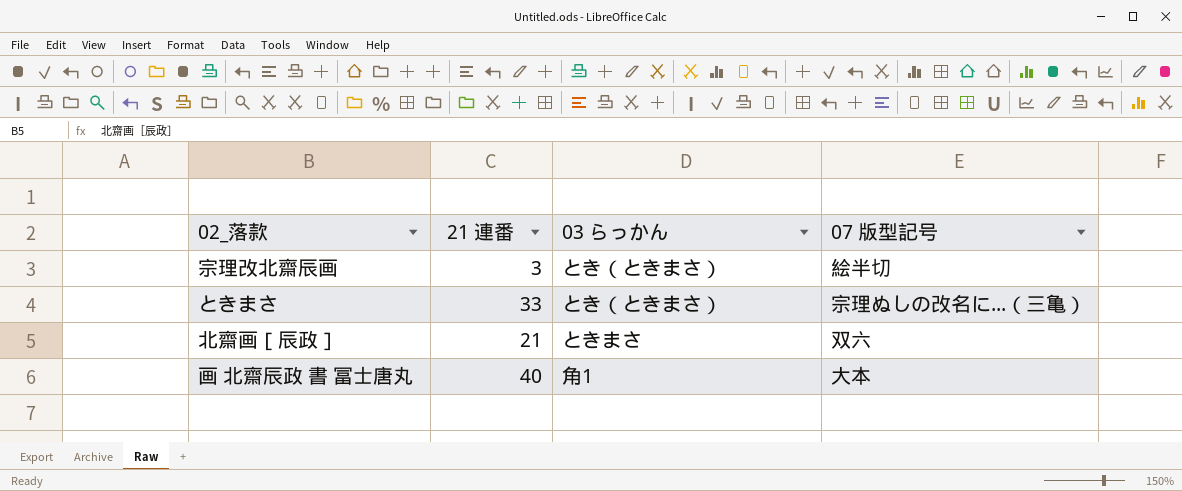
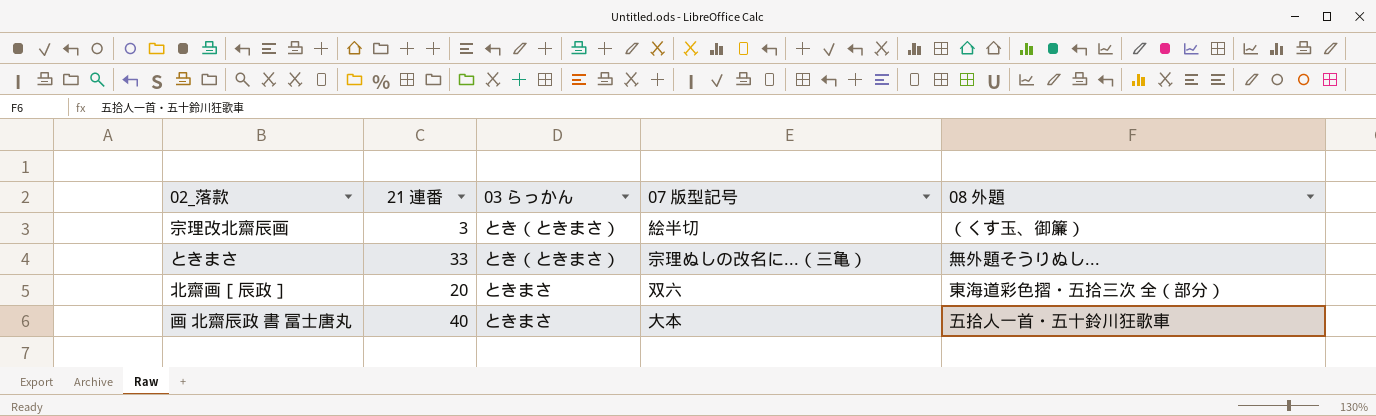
column 08 外題 | position: none -> 5
北齋画［辰政］ | 21 連番: 21 -> 20
画 北齋辰政 書 冨士唐丸 | 03 らっかん: 角1 -> ときまさ

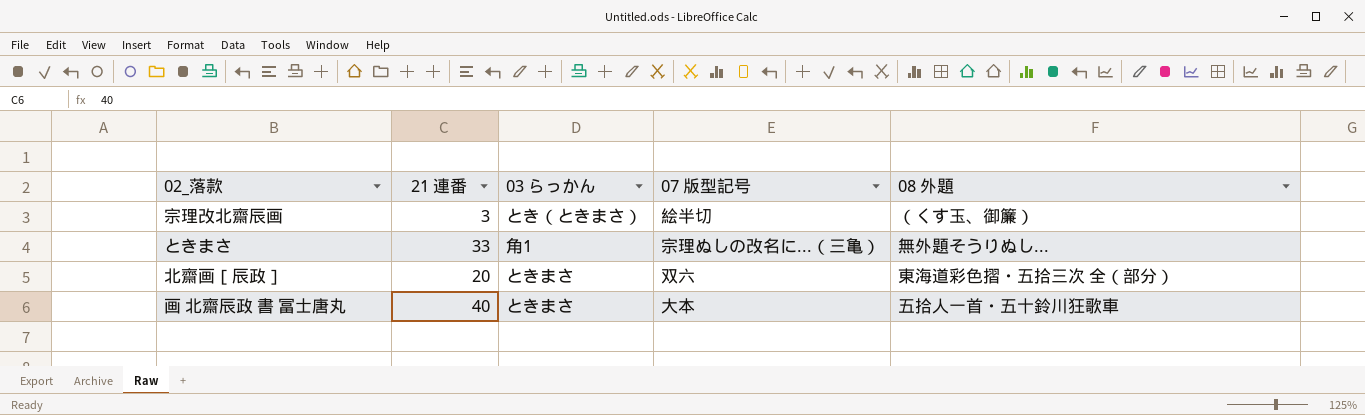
ときまさ | 03 らっかん: とき（ときまさ） -> 角1

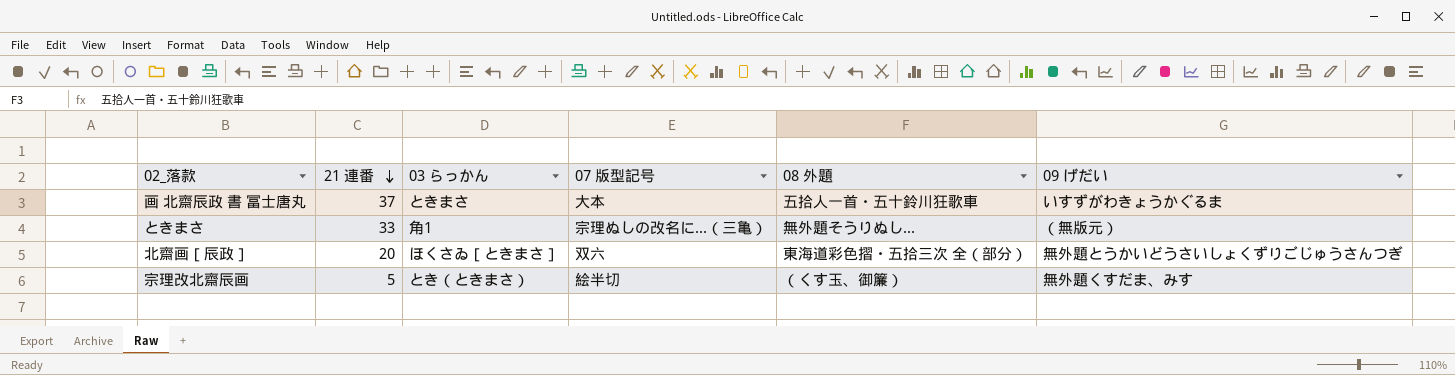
row order: none -> 21 連番 descending
column 09 げだい | position: none -> 6
画 北齋辰政 書 冨士唐丸 | 21 連番: 40 -> 37
北齋画［辰政］ | 03 らっかん: ときまさ -> ほくさゐ［ときまさ］
宗理改北齋辰画 | 21 連番: 3 -> 5

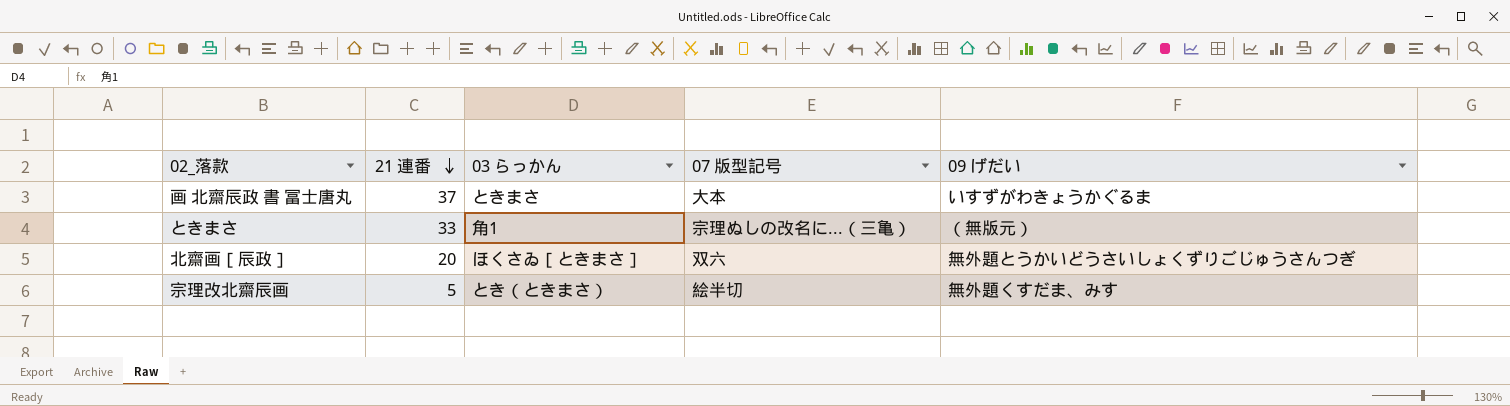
column 08 外題 | position: 5 -> none

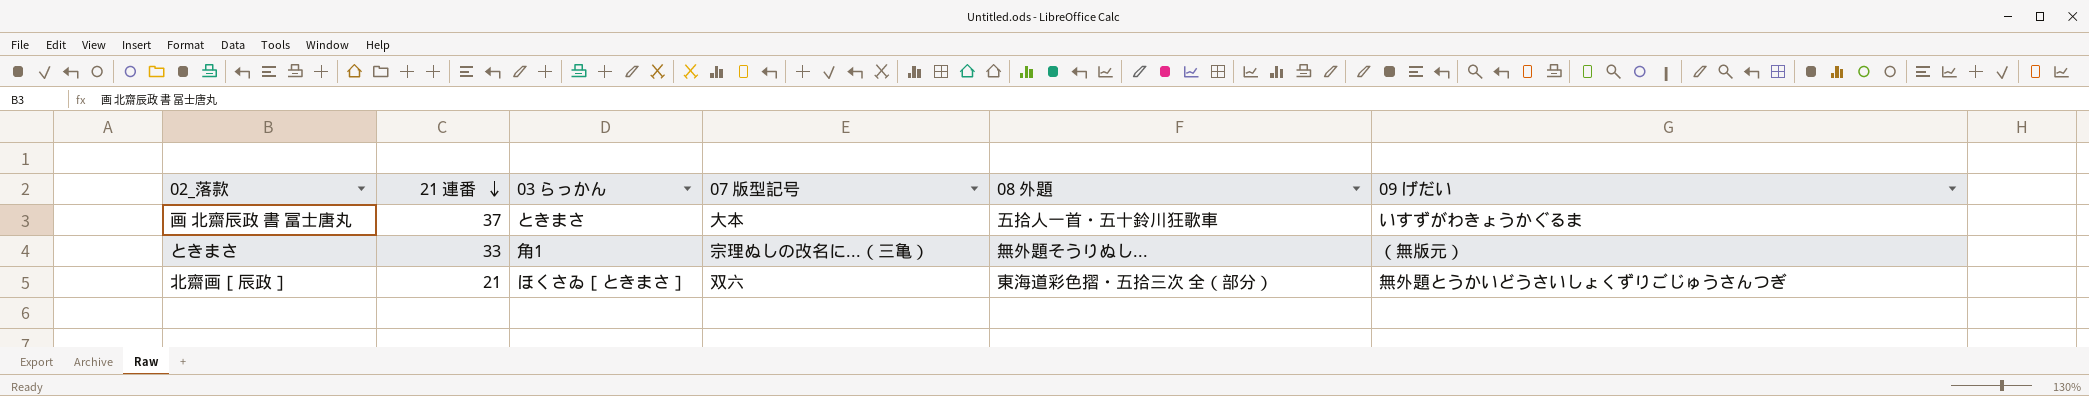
column 08 外題 | position: none -> 5
row 宗理改北齋辰画: 5 | とき（ときまさ） | 絵半切 | 無外題くすだま、みす -> none
北齋画［辰政］ | 21 連番: 20 -> 21

